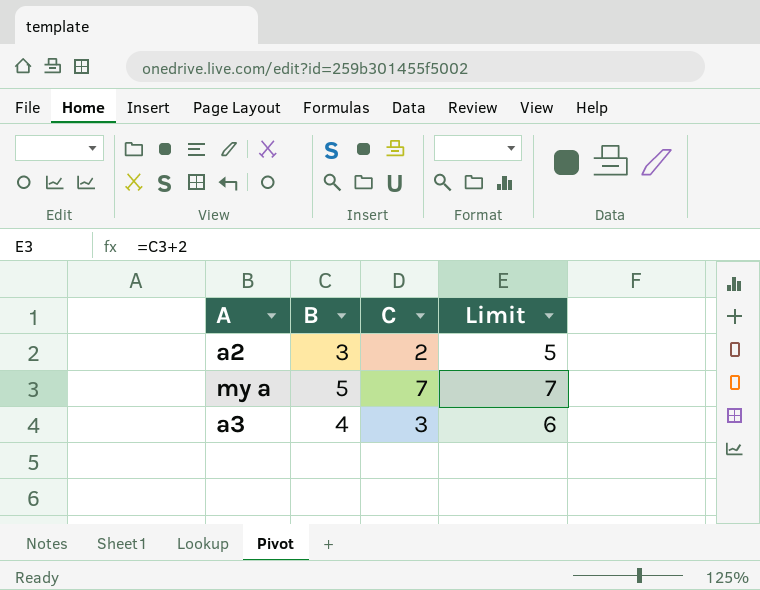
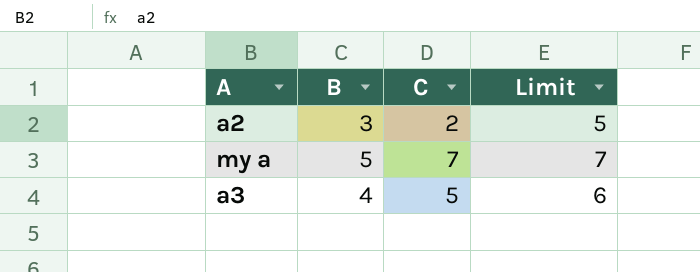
a3 | C: 3 -> 5

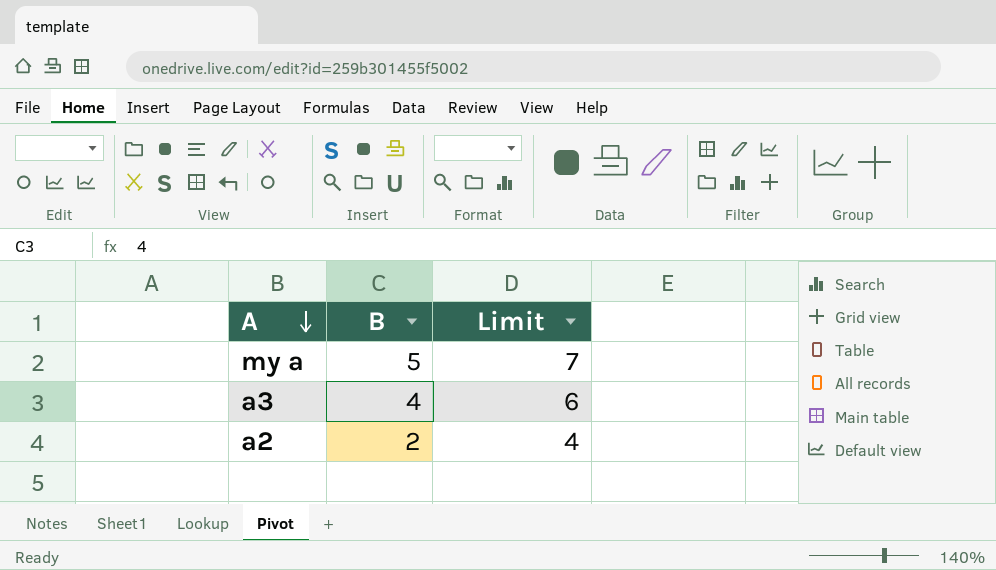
row order: none -> A descending
column C | position: 3 -> none
a2 | B: 3 -> 2
a2 | Limit: 5 -> 4

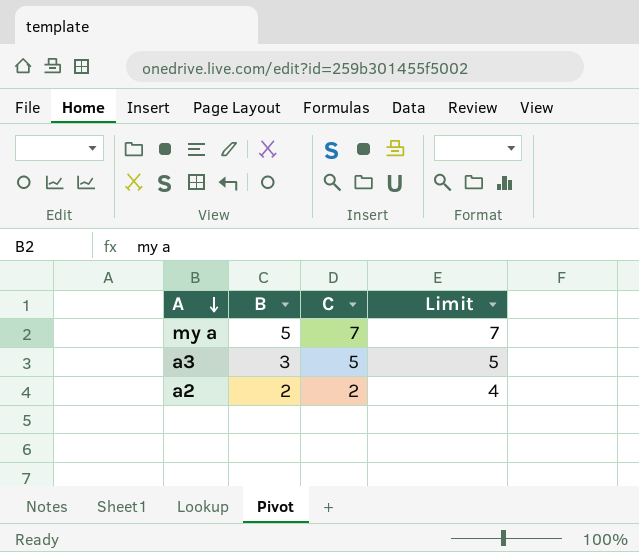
column C | position: none -> 3
a3 | B: 4 -> 3
a3 | Limit: 6 -> 5

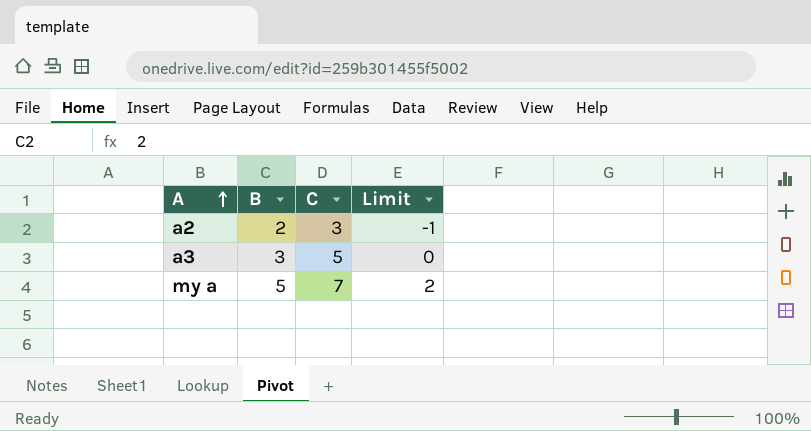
row order: A descending -> A ascending
column Limit | formula: [B] + 2 -> [B] - 3
a2 | C: 2 -> 3

